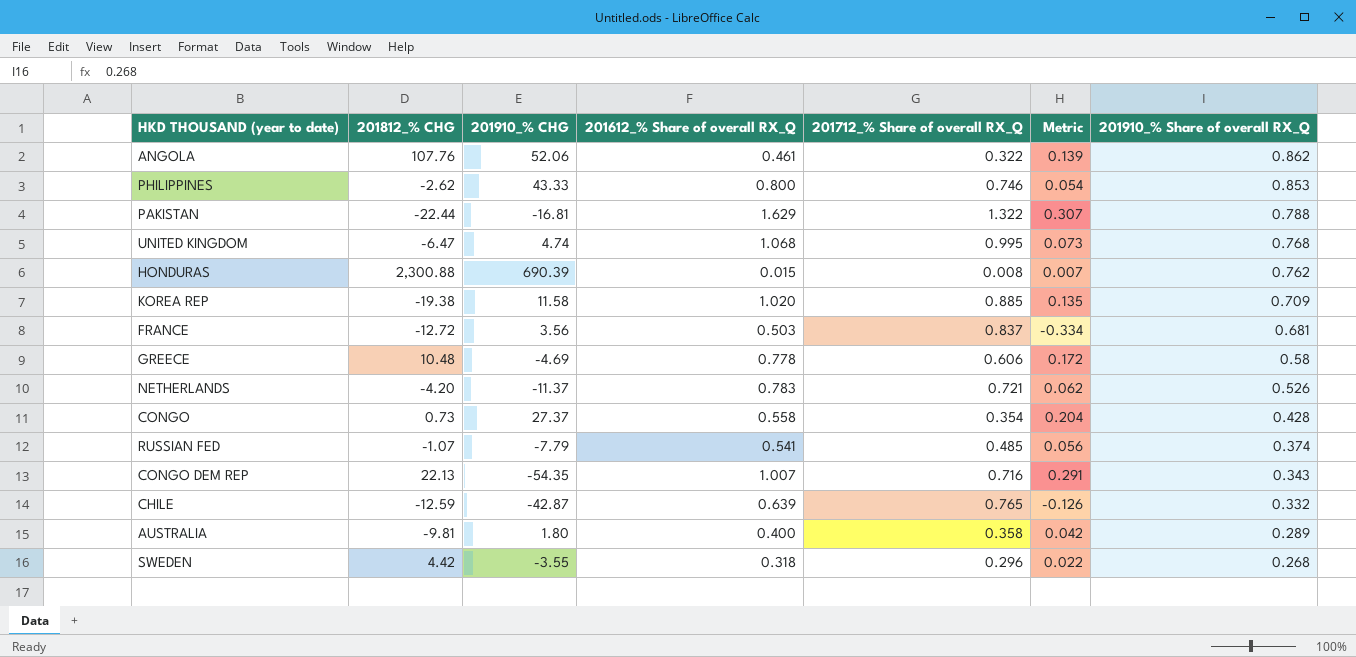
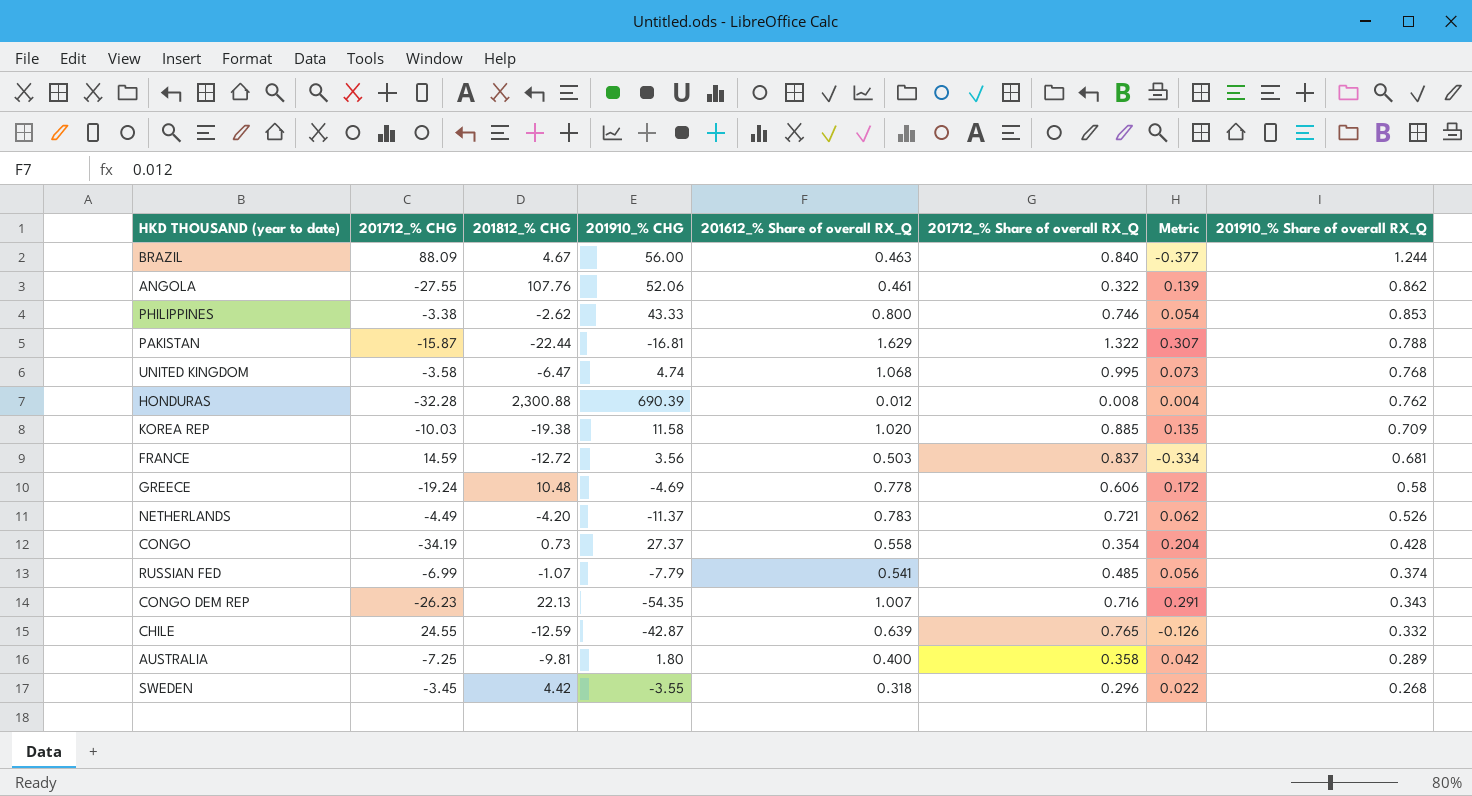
column 201712_% CHG | position: none -> 2
row BRAZIL: none -> 88.09 | 4.67 | 56.00 | 0.463 | 0.840 | -0.377 | 1.244
HONDURAS | 201612_% Share of overall RX_Q: 0.015 -> 0.012
HONDURAS | Metric: 0.007 -> 0.004

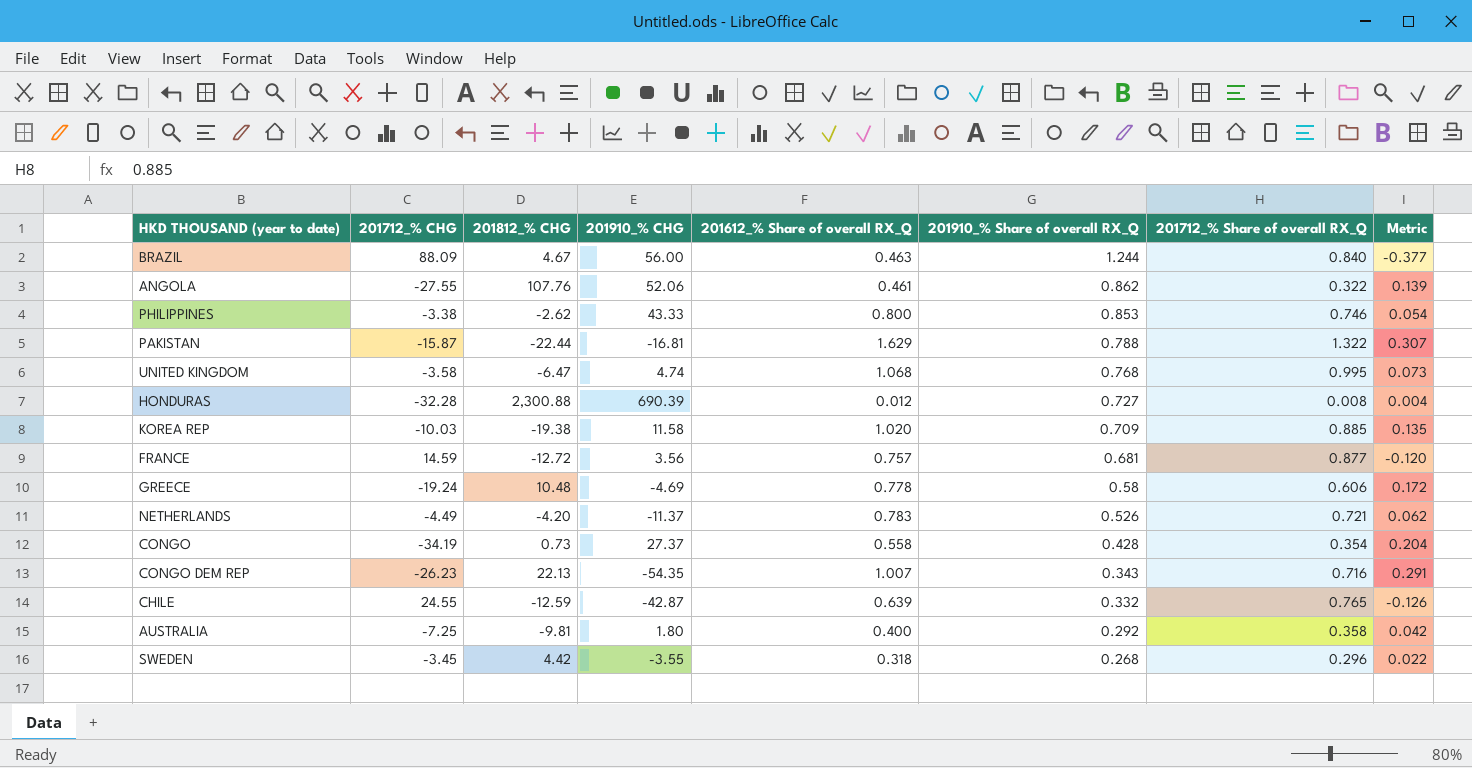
column 201910_% Share of overall RX_Q | position: 8 -> 6
row RUSSIAN FED: -6.99 | -1.07 | -7.79 | 0.541 | 0.485 | 0.056 | 0.374 -> none
HONDURAS | 201910_% Share of overall RX_Q: 0.762 -> 0.727
FRANCE | 201612_% Share of overall RX_Q: 0.503 -> 0.757
FRANCE | 201712_% Share of overall RX_Q: 0.837 -> 0.877
FRANCE | Metric: -0.334 -> -0.120
AUSTRALIA | 201910_% Share of overall RX_Q: 0.289 -> 0.292

